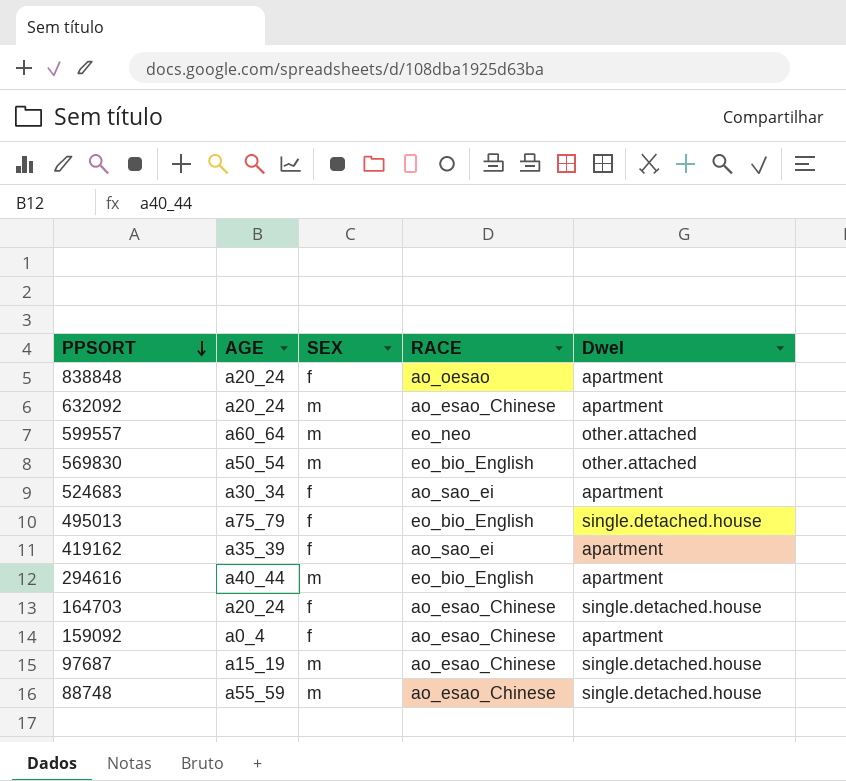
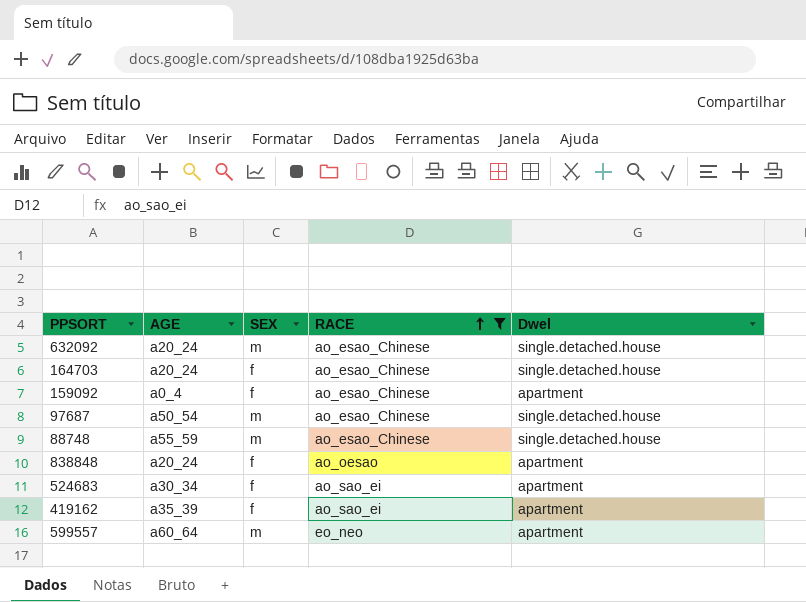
filter: none -> RACE != eo_bio_English
row order: PPSORT descending -> RACE ascending
632092 | Dwel: apartment -> single.detached.house
97687 | AGE: a15_19 -> a50_54
599557 | Dwel: other.attached -> apartment

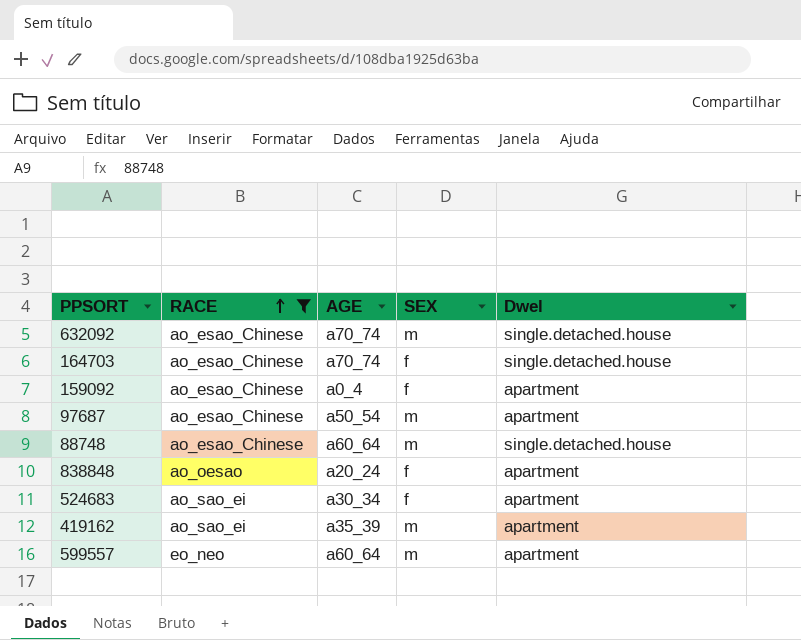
column RACE | position: 4 -> 2
632092 | AGE: a20_24 -> a70_74
164703 | AGE: a20_24 -> a70_74
97687 | Dwel: single.detached.house -> apartment
88748 | AGE: a55_59 -> a60_64
419162 | SEX: f -> m

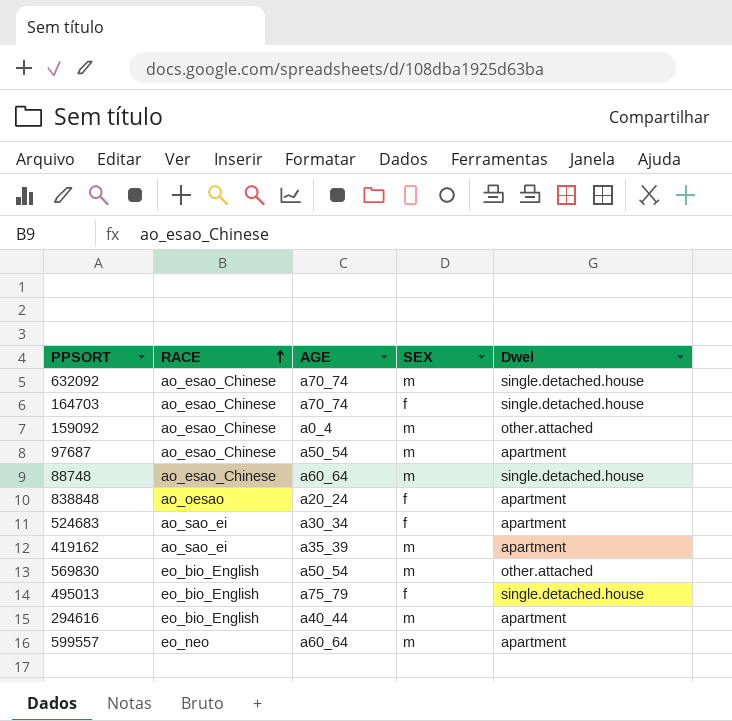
filter: RACE != eo_bio_English -> none
159092 | SEX: f -> m
159092 | Dwel: apartment -> other.attached

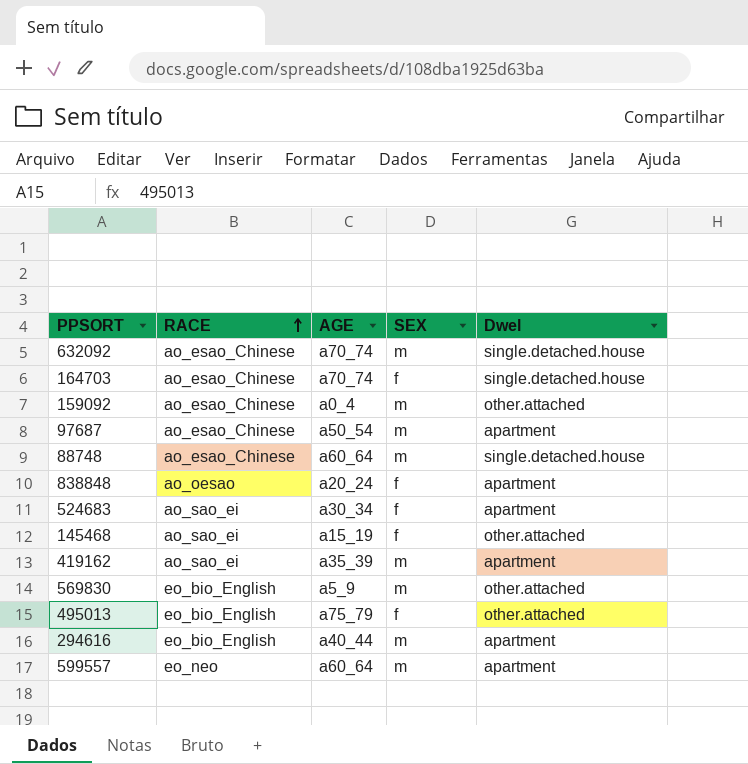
row 145468: none -> ao_sao_ei | a15_19 | f | other.attached
569830 | AGE: a50_54 -> a5_9
495013 | Dwel: single.detached.house -> other.attached

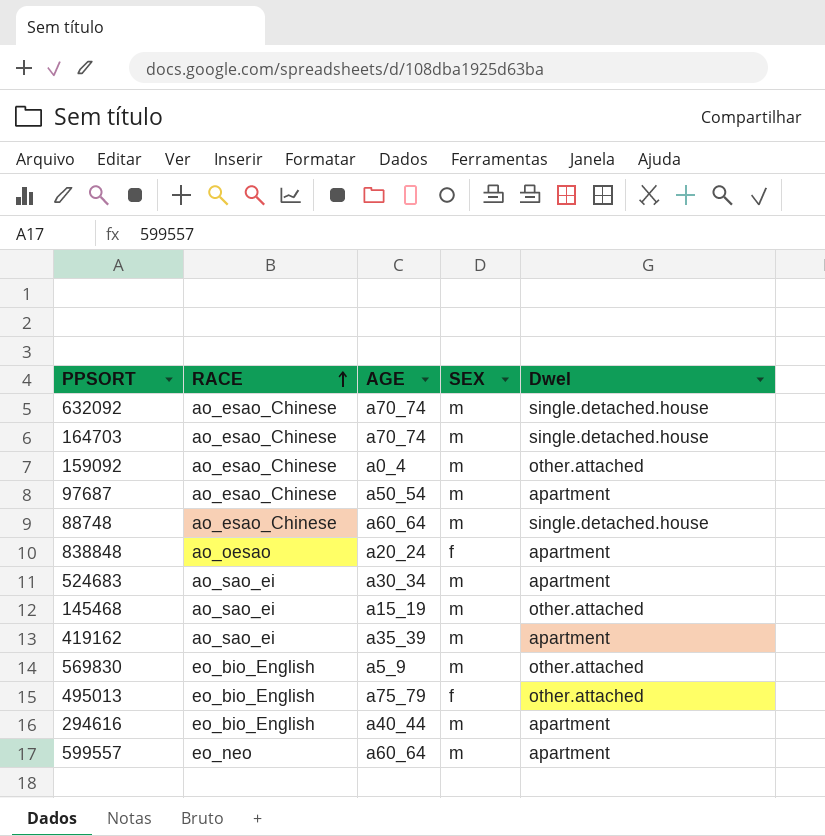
164703 | SEX: f -> m
524683 | SEX: f -> m
145468 | SEX: f -> m

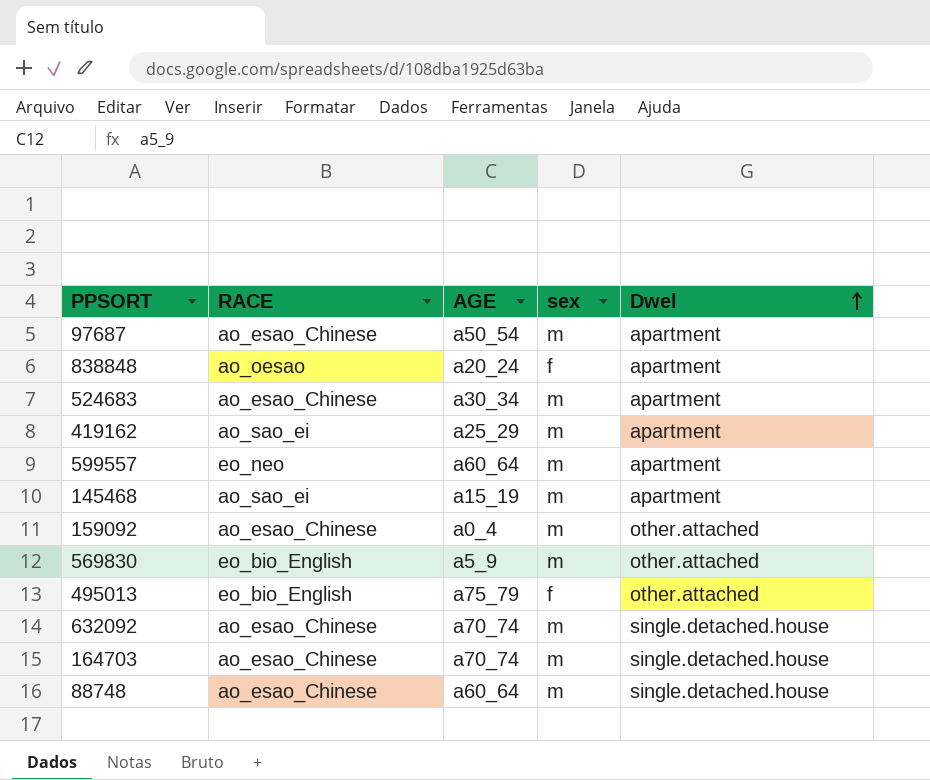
row order: RACE ascending -> Dwel ascending
column name: SEX -> sex
row 294616: eo_bio_English | a40_44 | m | apartment -> none
524683 | RACE: ao_sao_ei -> ao_esao_Chinese
419162 | AGE: a35_39 -> a25_29
145468 | Dwel: other.attached -> apartment

